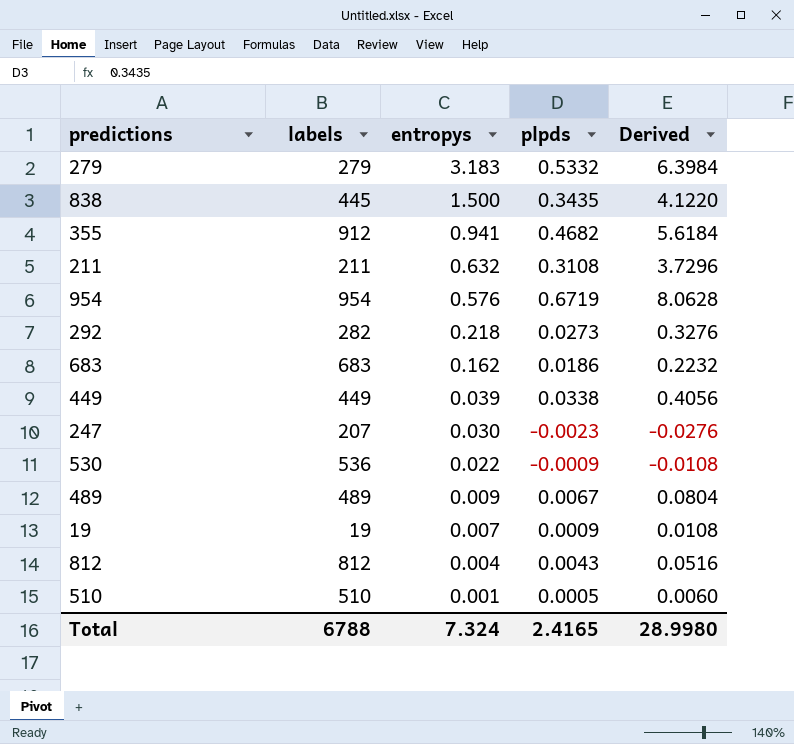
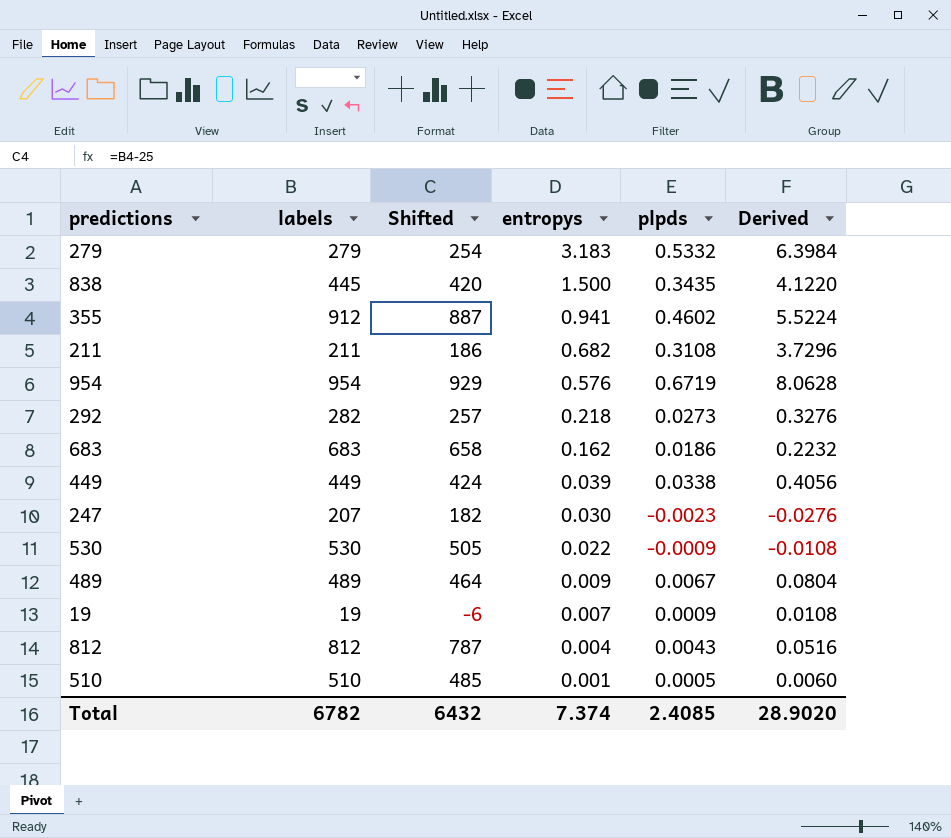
column Shifted | formula: none -> [labels] - 25
355 | plpds: 0.4682 -> 0.4602
355 | Derived: 5.6184 -> 5.5224
211 | entropys: 0.632 -> 0.682
530 | labels: 536 -> 530
Total | labels: 6788 -> 6782
Total | entropys: 7.324 -> 7.374
Total | plpds: 2.4165 -> 2.4085
Total | Derived: 28.9980 -> 28.9020

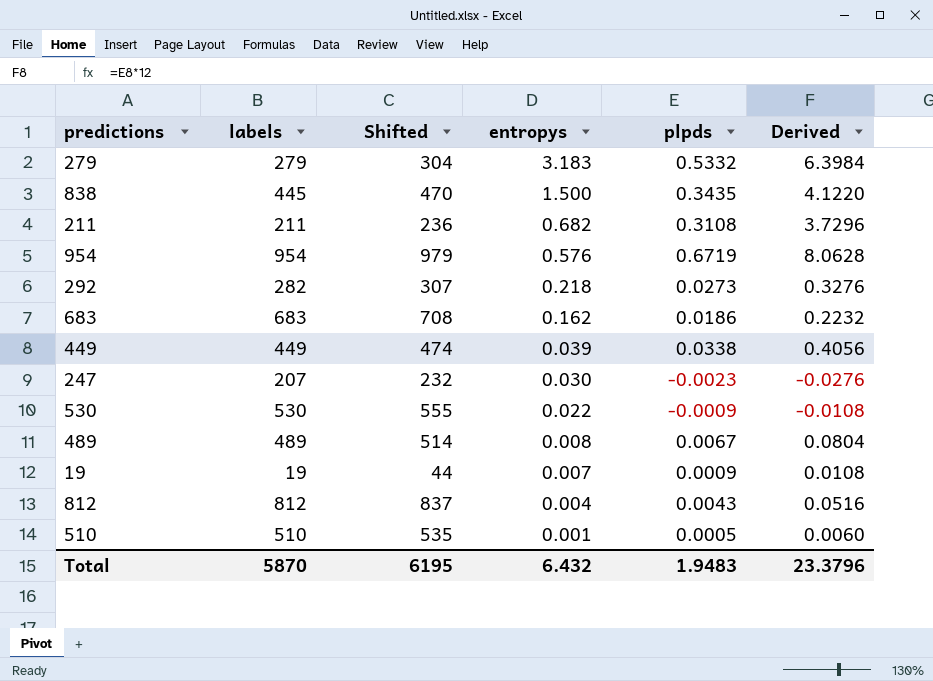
column Shifted | formula: [labels] - 25 -> [labels] + 25
row 355: 912 | 887 | 0.941 | 0.4602 | 5.5224 -> none
489 | entropys: 0.009 -> 0.008
Total | labels: 6782 -> 5870
Total | Shifted: 6432 -> 6195
Total | entropys: 7.374 -> 6.432
Total | plpds: 2.4085 -> 1.9483
Total | Derived: 28.9020 -> 23.3796

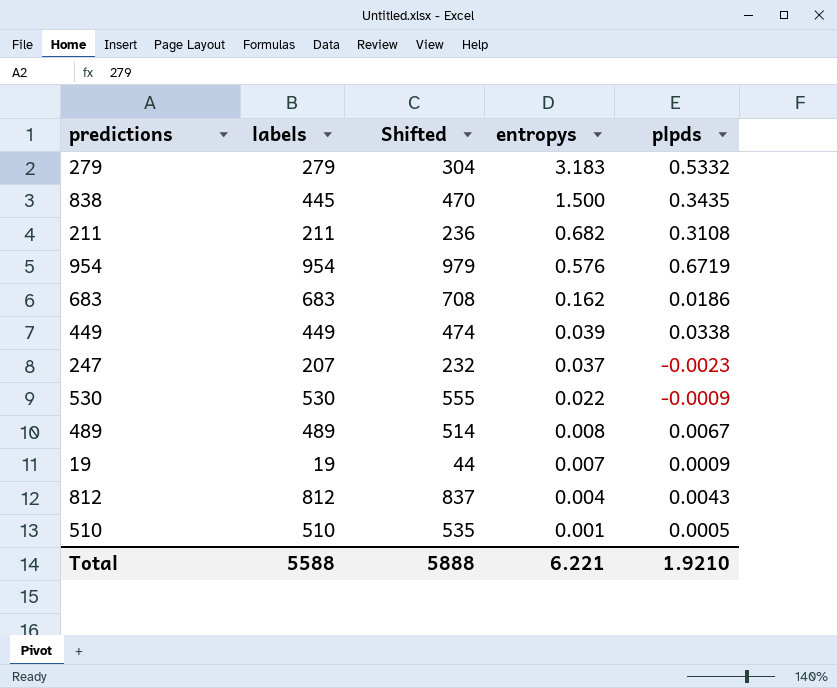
column Derived | formula: [plpds] * 12 -> none
row 292: 282 | 307 | 0.218 | 0.0273 | 0.3276 -> none
247 | entropys: 0.030 -> 0.037
Total | labels: 5870 -> 5588
Total | Shifted: 6195 -> 5888
Total | entropys: 6.432 -> 6.221
Total | plpds: 1.9483 -> 1.9210

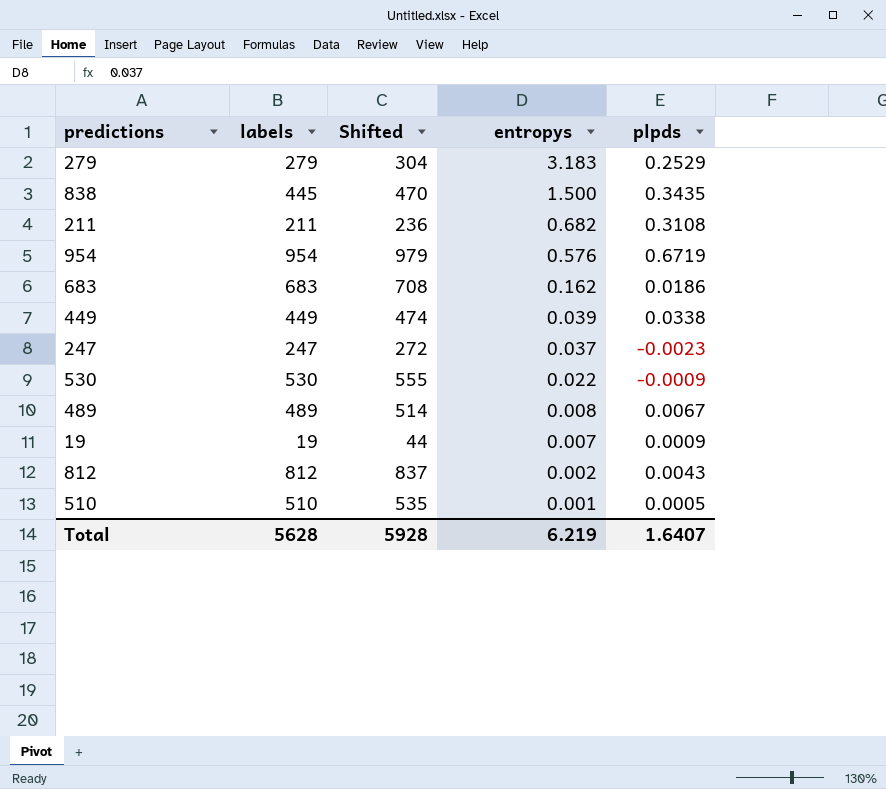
279 | plpds: 0.5332 -> 0.2529
247 | labels: 207 -> 247
247 | Shifted: 232 -> 272
812 | entropys: 0.004 -> 0.002
Total | labels: 5588 -> 5628
Total | Shifted: 5888 -> 5928
Total | entropys: 6.221 -> 6.219
Total | plpds: 1.9210 -> 1.6407

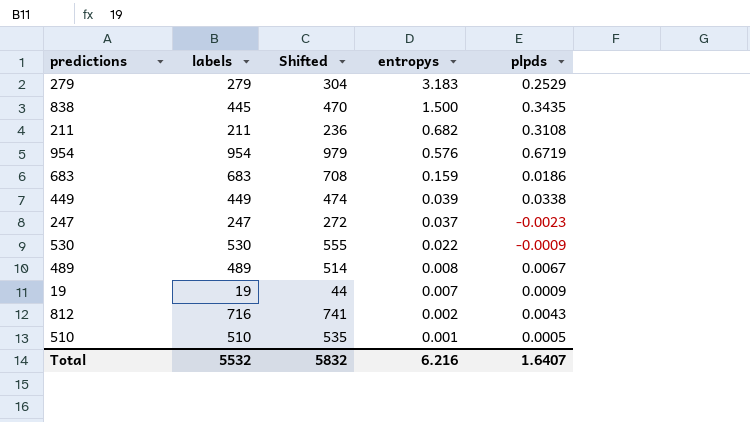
683 | entropys: 0.162 -> 0.159
812 | labels: 812 -> 716
812 | Shifted: 837 -> 741
Total | labels: 5628 -> 5532
Total | Shifted: 5928 -> 5832
Total | entropys: 6.219 -> 6.216

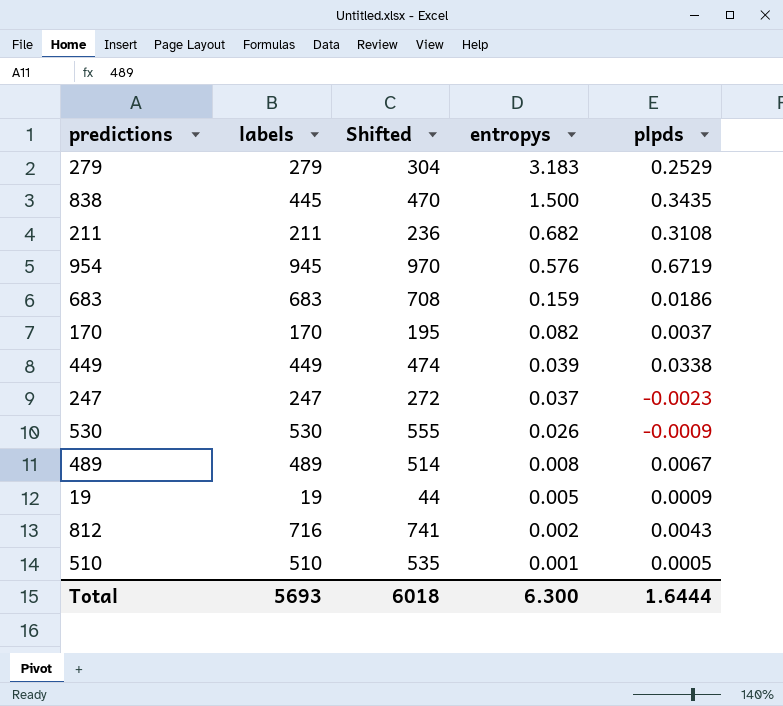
954 | labels: 954 -> 945
954 | Shifted: 979 -> 970
row 170: none -> 170 | 195 | 0.082 | 0.0037
530 | entropys: 0.022 -> 0.026
19 | entropys: 0.007 -> 0.005
Total | labels: 5532 -> 5693
Total | Shifted: 5832 -> 6018
Total | entropys: 6.216 -> 6.300
Total | plpds: 1.6407 -> 1.6444

